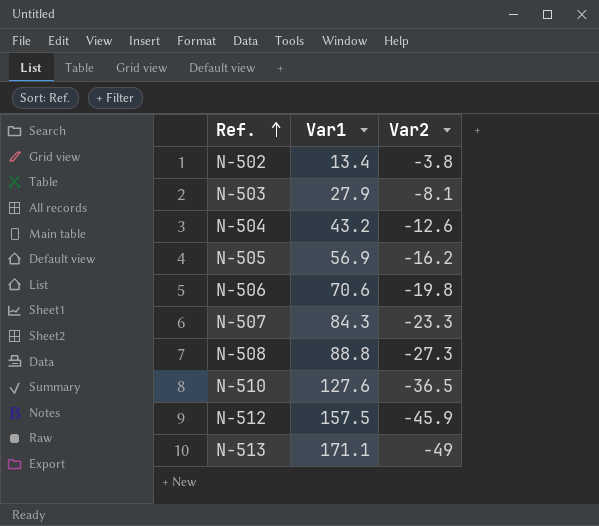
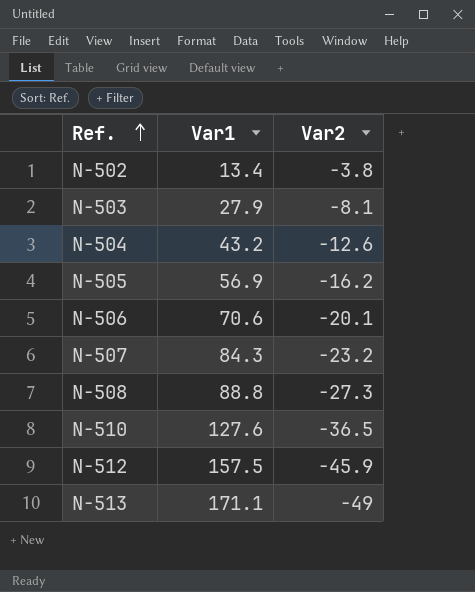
N-506 | Var2: -19.8 -> -20.1
N-507 | Var2: -23.3 -> -23.2

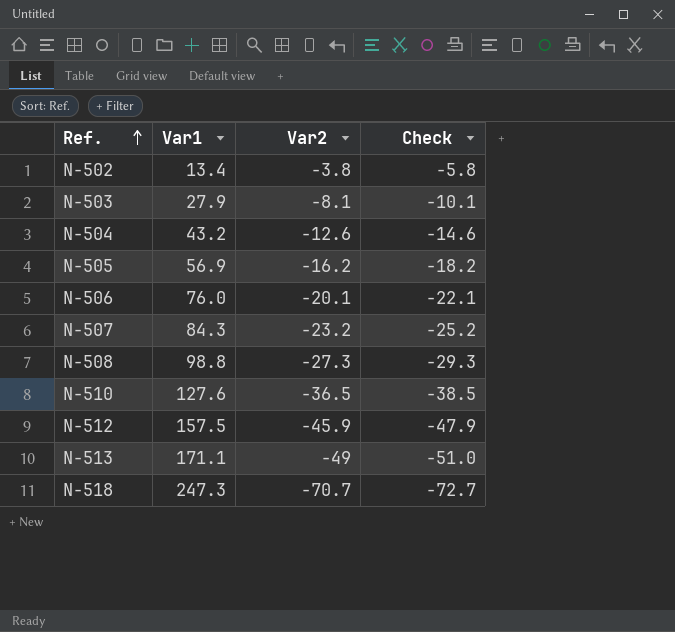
column Check | formula: none -> [Var2] - 2
N-506 | Var1: 70.6 -> 76.0
N-508 | Var1: 88.8 -> 98.8
row N-518: none -> 247.3 | -70.7 | -72.7

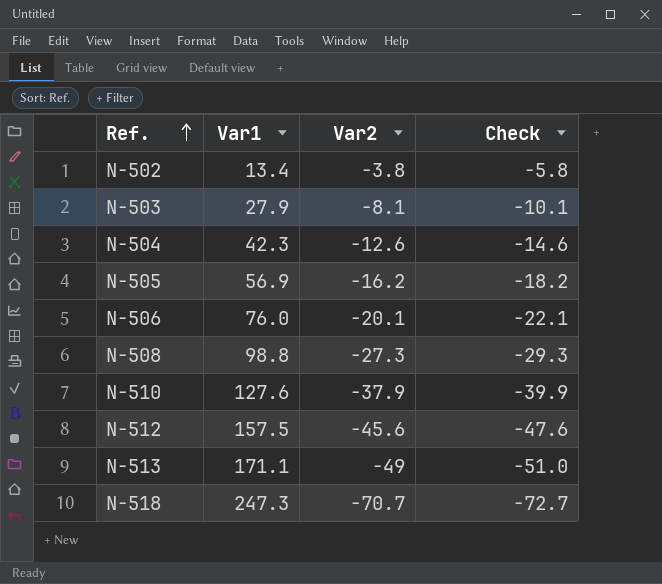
row N-507: 84.3 | -23.2 | -25.2 -> none
N-504 | Var1: 43.2 -> 42.3
N-510 | Var2: -36.5 -> -37.9
N-510 | Check: -38.5 -> -39.9
N-512 | Var2: -45.9 -> -45.6
N-512 | Check: -47.9 -> -47.6

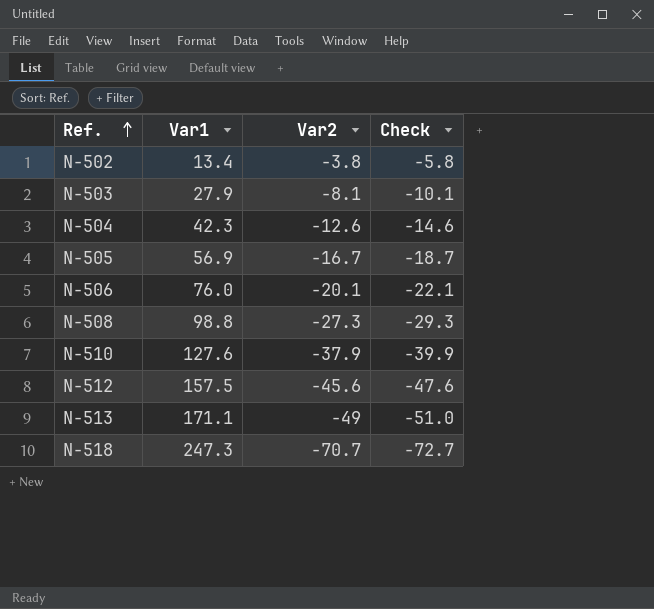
N-505 | Var2: -16.2 -> -16.7
N-505 | Check: -18.2 -> -18.7

